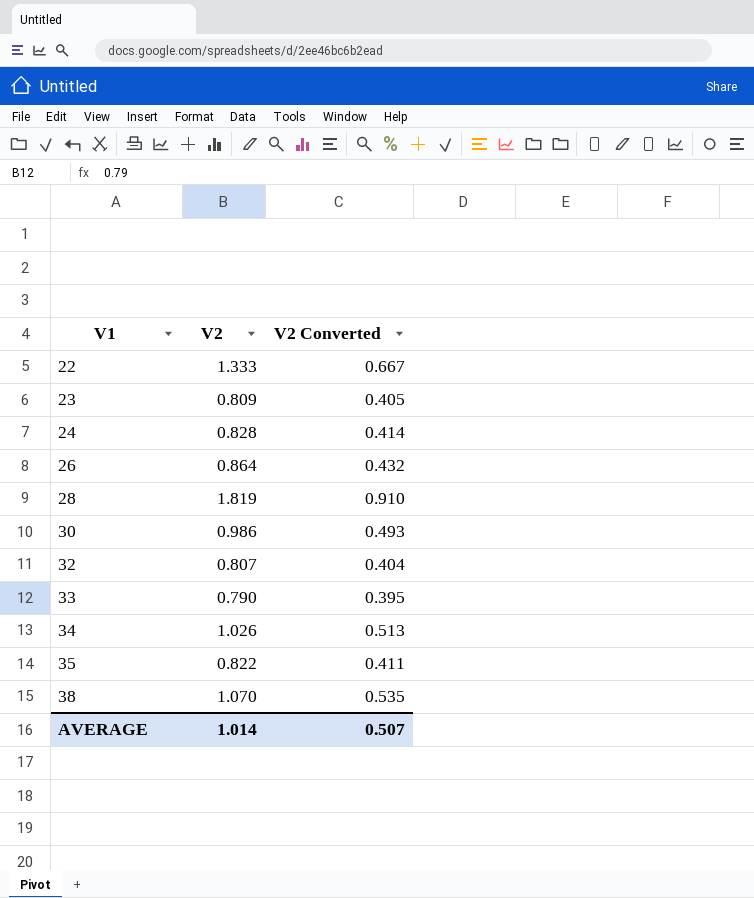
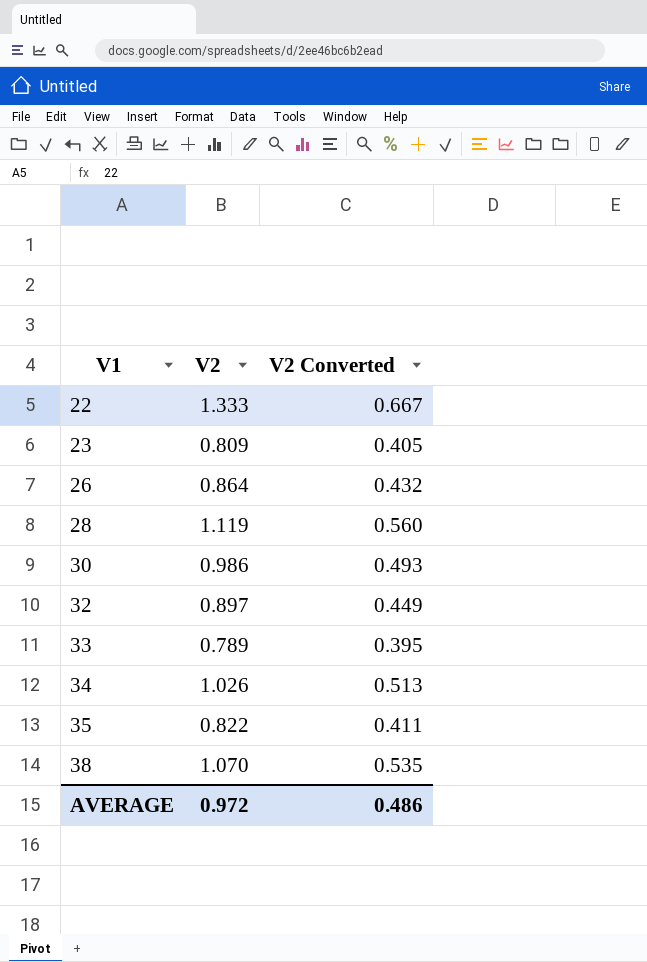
row 24: 0.828 | 0.414 -> none
28 | V2: 1.819 -> 1.119
28 | V2 Converted: 0.910 -> 0.560
32 | V2: 0.807 -> 0.897
32 | V2 Converted: 0.404 -> 0.449
33 | V2: 0.790 -> 0.789
AVERAGE | V2: 1.014 -> 0.972
AVERAGE | V2 Converted: 0.507 -> 0.486

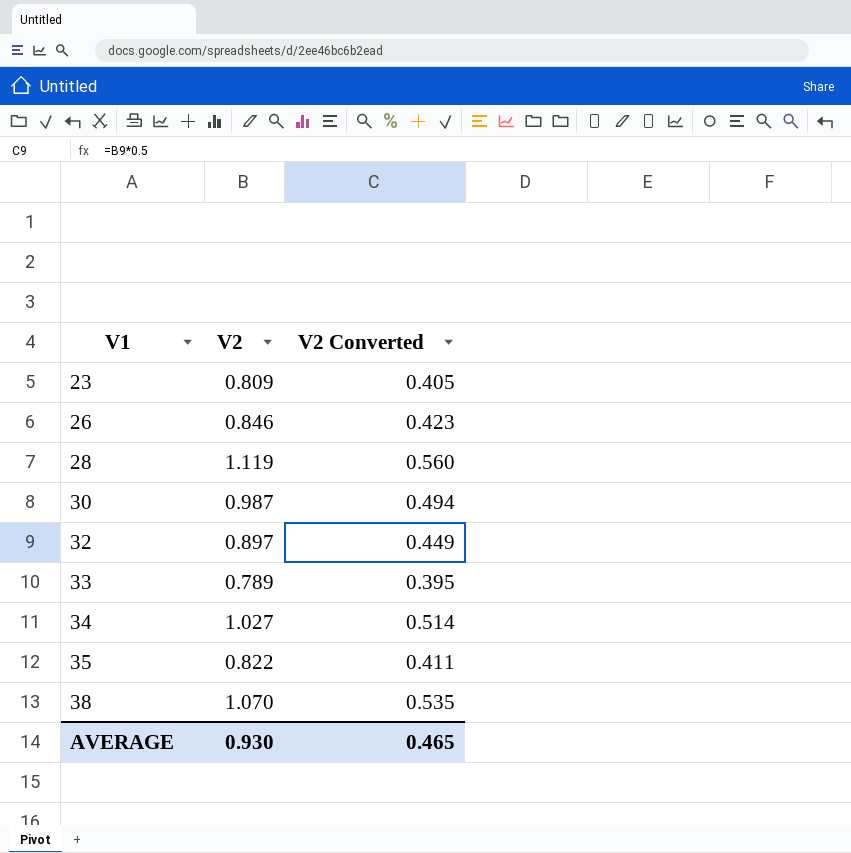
row 22: 1.333 | 0.667 -> none
26 | V2: 0.864 -> 0.846
26 | V2 Converted: 0.432 -> 0.423
30 | V2: 0.986 -> 0.987
30 | V2 Converted: 0.493 -> 0.494
34 | V2: 1.026 -> 1.027
34 | V2 Converted: 0.513 -> 0.514
AVERAGE | V2: 0.972 -> 0.930
AVERAGE | V2 Converted: 0.486 -> 0.465

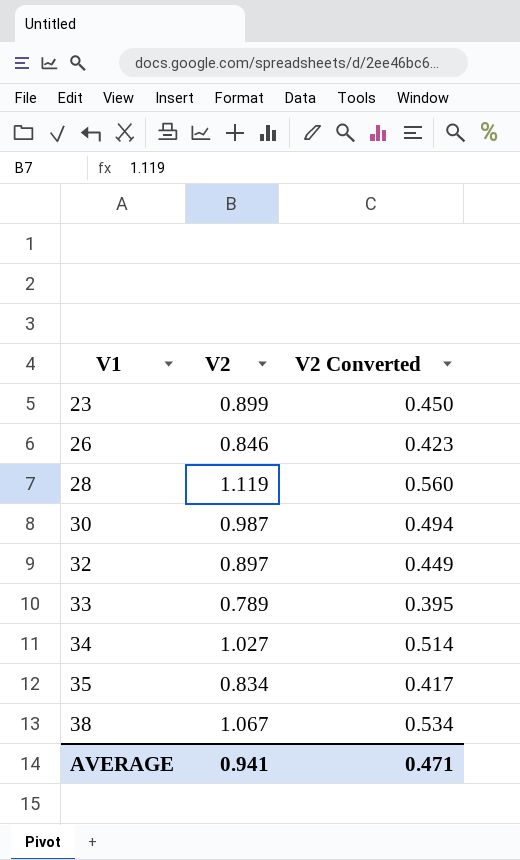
23 | V2: 0.809 -> 0.899
23 | V2 Converted: 0.405 -> 0.450
35 | V2: 0.822 -> 0.834
35 | V2 Converted: 0.411 -> 0.417
38 | V2: 1.070 -> 1.067
38 | V2 Converted: 0.535 -> 0.534
AVERAGE | V2: 0.930 -> 0.941
AVERAGE | V2 Converted: 0.465 -> 0.471

